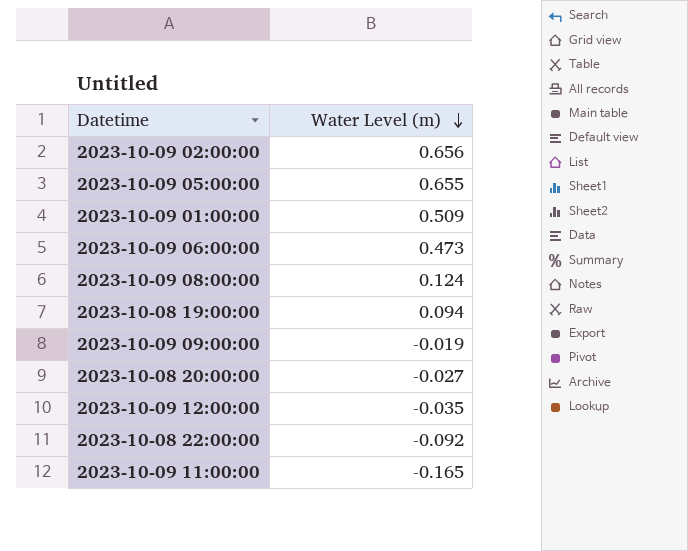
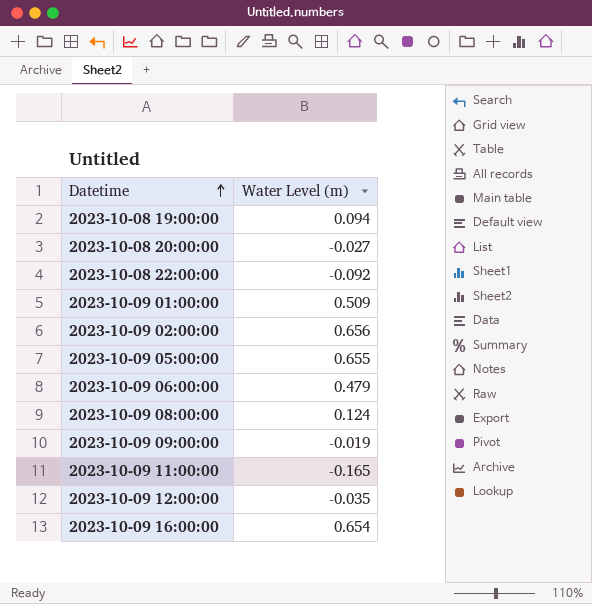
row order: Water Level (m) descending -> Datetime ascending
2023-10-09 06:00:00 | Water Level (m): 0.473 -> 0.479
row 2023-10-09 16:00:00: none -> 0.654

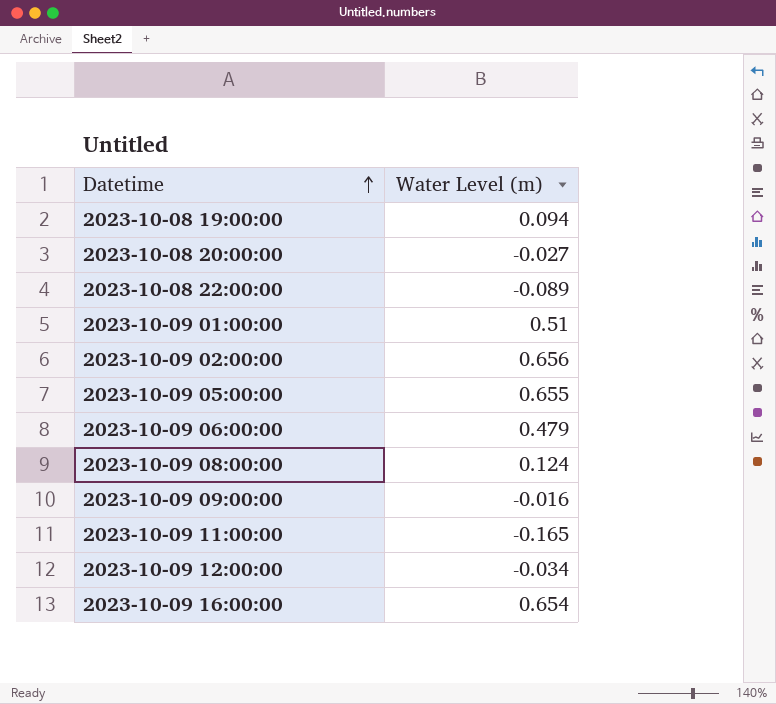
2023-10-08 22:00:00 | Water Level (m): -0.092 -> -0.089
2023-10-09 01:00:00 | Water Level (m): 0.509 -> 0.51
2023-10-09 09:00:00 | Water Level (m): -0.019 -> -0.016
2023-10-09 12:00:00 | Water Level (m): -0.035 -> -0.034

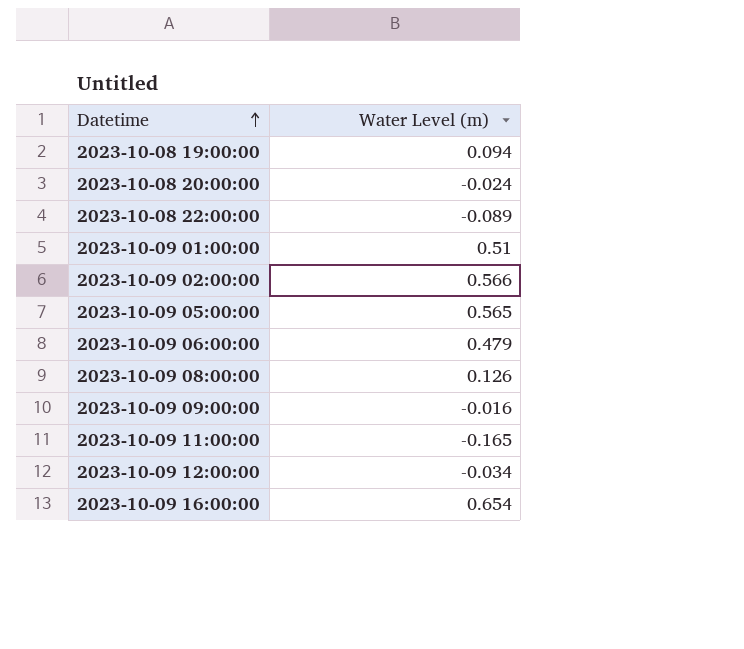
2023-10-08 20:00:00 | Water Level (m): -0.027 -> -0.024
2023-10-09 02:00:00 | Water Level (m): 0.656 -> 0.566
2023-10-09 05:00:00 | Water Level (m): 0.655 -> 0.565
2023-10-09 08:00:00 | Water Level (m): 0.124 -> 0.126

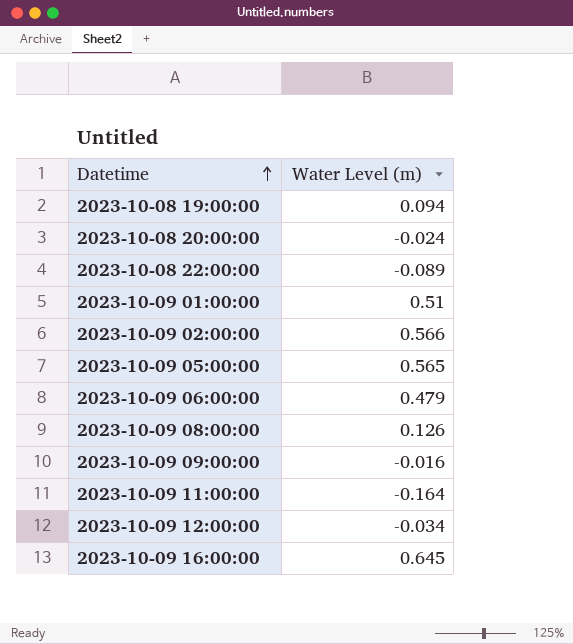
2023-10-09 11:00:00 | Water Level (m): -0.165 -> -0.164
2023-10-09 16:00:00 | Water Level (m): 0.654 -> 0.645

